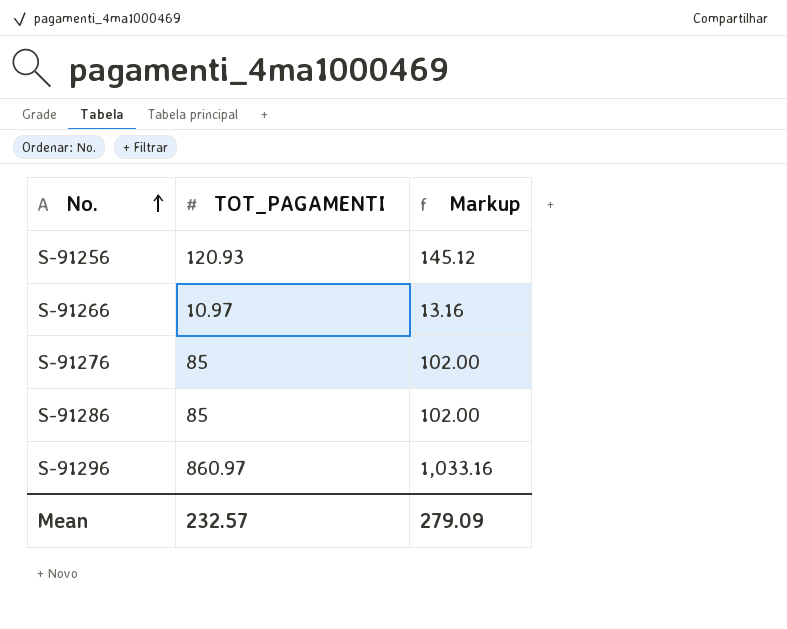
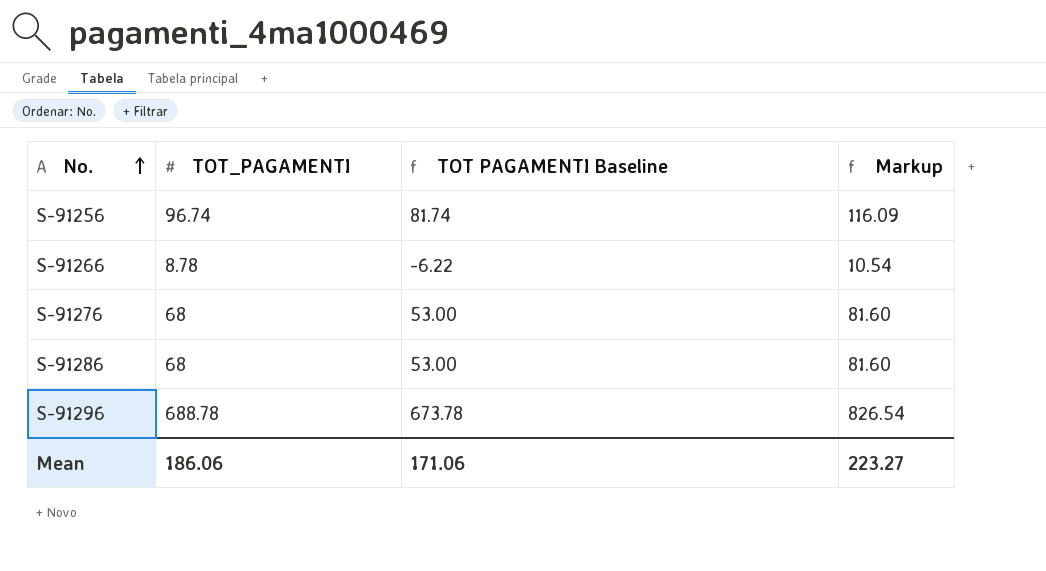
column TOT PAGAMENTI Baseline | formula: none -> [TOT_PAGAMENTI] - 15
S-91256 | TOT_PAGAMENTI: 120.93 -> 96.74
S-91256 | Markup: 145.12 -> 116.09
S-91266 | TOT_PAGAMENTI: 10.97 -> 8.78
S-91266 | Markup: 13.16 -> 10.54
S-91276 | TOT_PAGAMENTI: 85 -> 68
S-91276 | Markup: 102.00 -> 81.60
S-91286 | TOT_PAGAMENTI: 85 -> 68
S-91286 | Markup: 102.00 -> 81.60
S-91296 | TOT_PAGAMENTI: 860.97 -> 688.78
S-91296 | Markup: 1,033.16 -> 826.54
Mean | TOT_PAGAMENTI: 232.57 -> 186.06
Mean | Markup: 279.09 -> 223.27

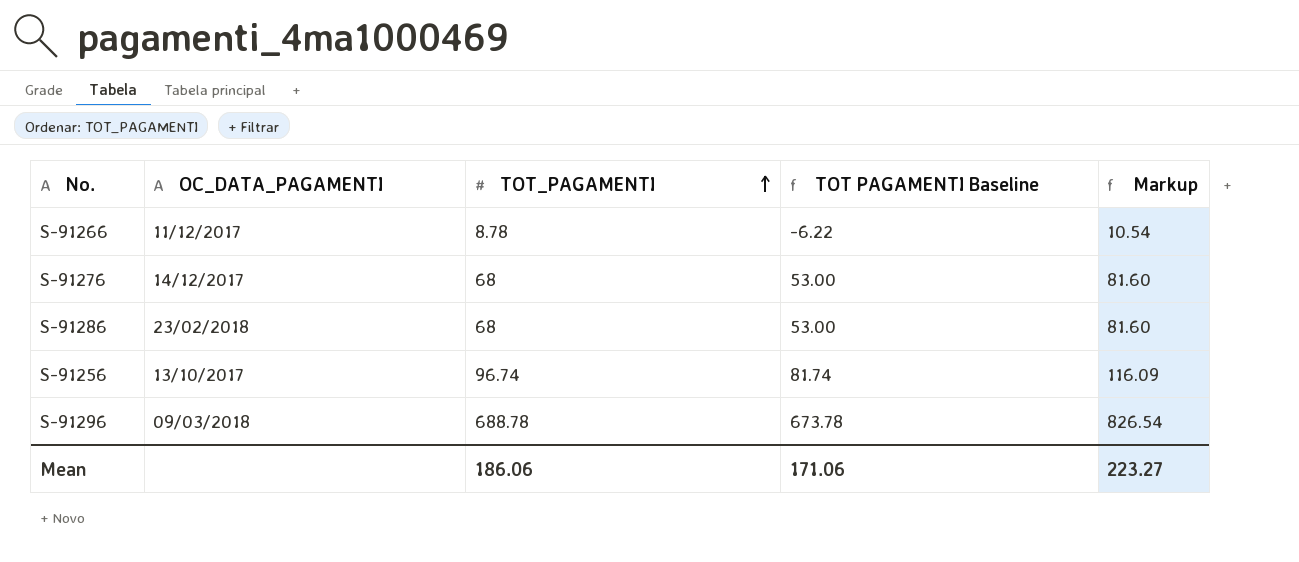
row order: No. ascending -> TOT_PAGAMENTI ascending
column OC_DATA_PAGAMENTI | position: none -> 2

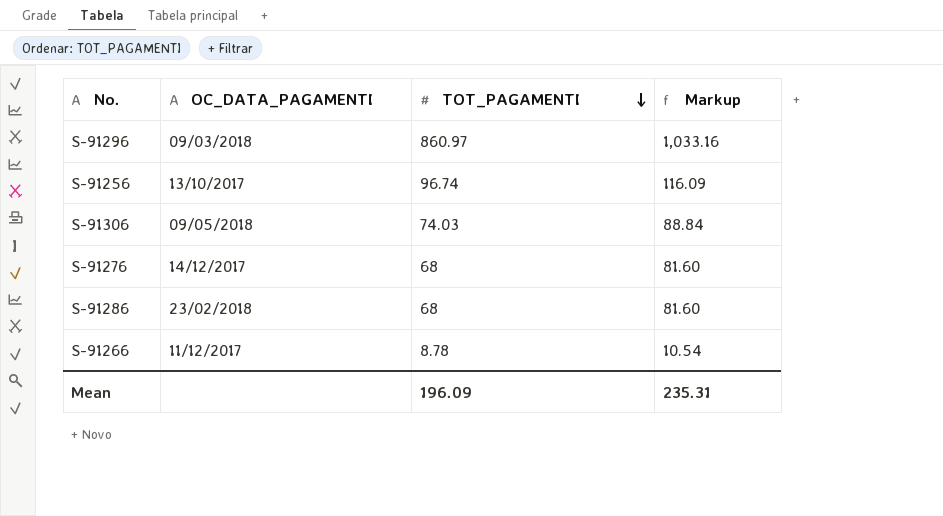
row order: TOT_PAGAMENTI ascending -> TOT_PAGAMENTI descending
column TOT PAGAMENTI Baseline | formula: [TOT_PAGAMENTI] - 15 -> none
S-91296 | TOT_PAGAMENTI: 688.78 -> 860.97
S-91296 | Markup: 826.54 -> 1,033.16
row S-91306: none -> 09/05/2018 | 74.03 | 88.84
Mean | TOT_PAGAMENTI: 186.06 -> 196.09
Mean | Markup: 223.27 -> 235.31

